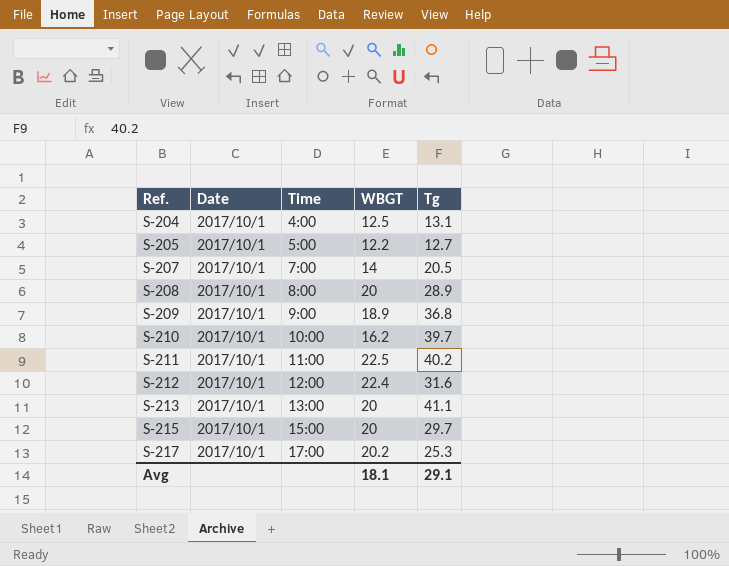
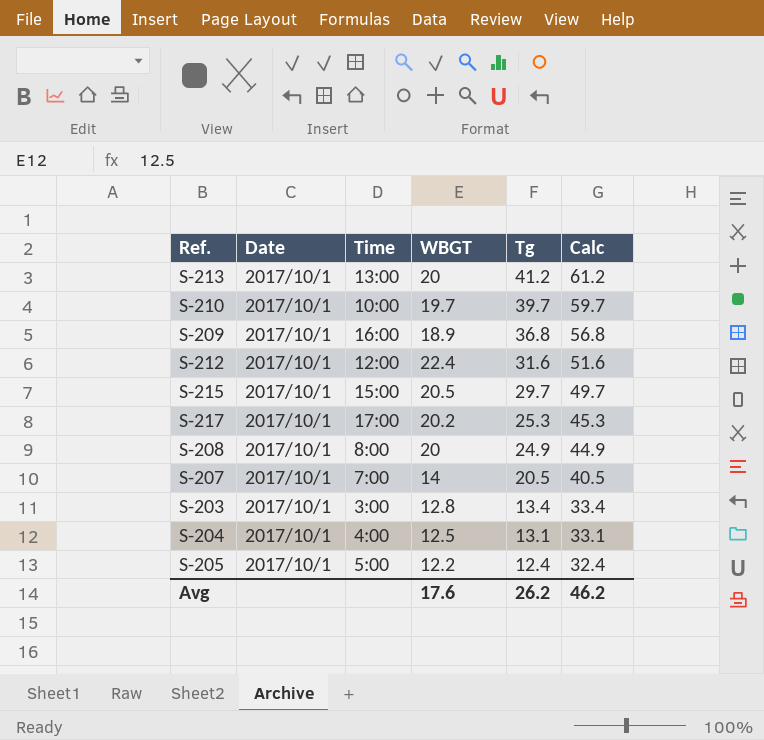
row order: Ref. ascending -> Tg descending
column Calc | formula: none -> [Tg] + 20
row S-211: 2017/10/1 | 11:00 | 22.5 | 40.2 -> none
S-213 | Tg: 41.1 -> 41.2
S-210 | WBGT: 16.2 -> 19.7
S-209 | Time: 9:00 -> 16:00
S-215 | WBGT: 20 -> 20.5
S-208 | Tg: 28.9 -> 24.9
row S-203: none -> 2017/10/1 | 3:00 | 12.8 | 13.4 | 33.4
S-205 | Tg: 12.7 -> 12.4
Avg | WBGT: 18.1 -> 17.6
Avg | Tg: 29.1 -> 26.2

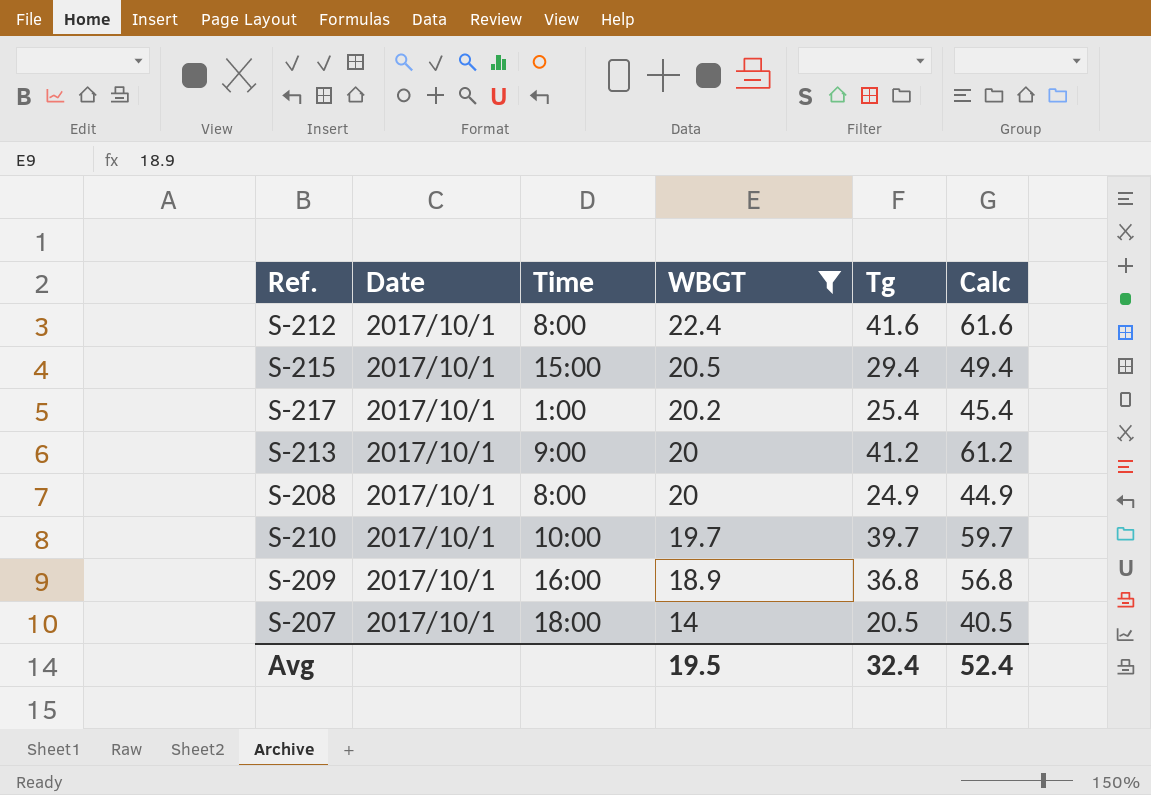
filter: none -> WBGT >= 14
row order: Tg descending -> WBGT descending
S-212 | Time: 12:00 -> 8:00
S-212 | Tg: 31.6 -> 41.6
S-212 | Calc: 51.6 -> 61.6
S-215 | Tg: 29.7 -> 29.4
S-215 | Calc: 49.7 -> 49.4
S-217 | Time: 17:00 -> 1:00
S-217 | Tg: 25.3 -> 25.4
S-217 | Calc: 45.3 -> 45.4
S-213 | Time: 13:00 -> 9:00
S-207 | Time: 7:00 -> 18:00
Avg | WBGT: 17.6 -> 19.5
Avg | Tg: 26.2 -> 32.4
Avg | Calc: 46.2 -> 52.4

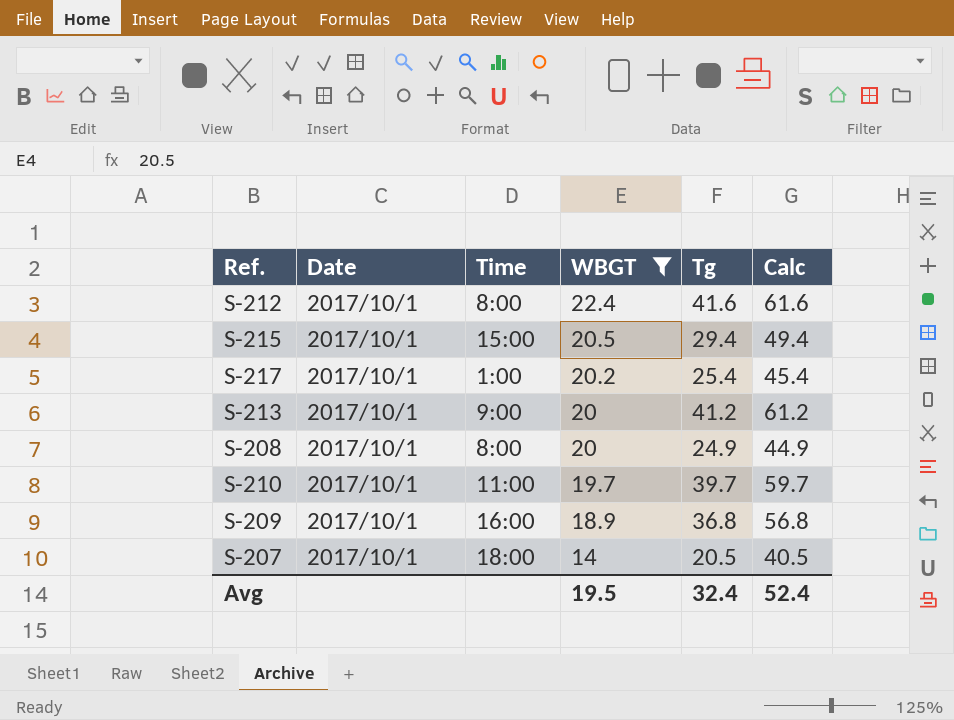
S-210 | Time: 10:00 -> 11:00

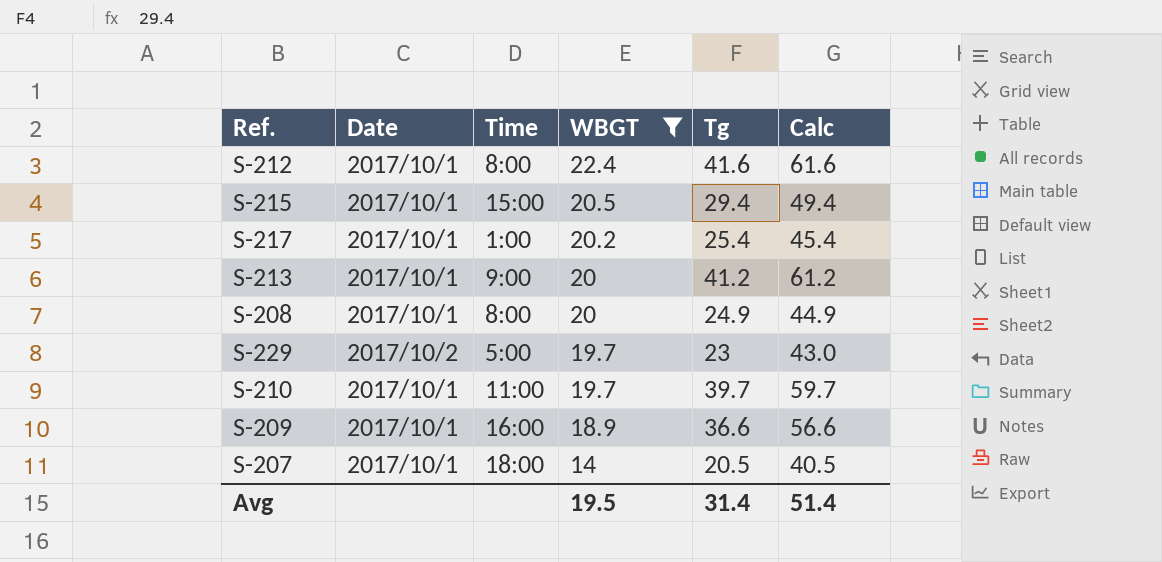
row S-229: none -> 2017/10/2 | 5:00 | 19.7 | 23 | 43.0
S-209 | Tg: 36.8 -> 36.6
S-209 | Calc: 56.8 -> 56.6
Avg | Tg: 32.4 -> 31.4
Avg | Calc: 52.4 -> 51.4

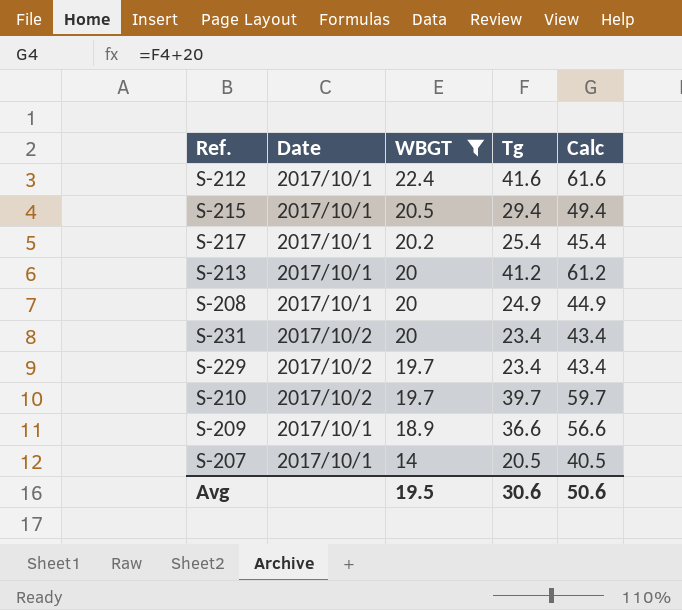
column Time | position: 3 -> none
row S-231: none -> 2017/10/2 | 20 | 23.4 | 43.4
S-229 | Tg: 23 -> 23.4
S-229 | Calc: 43.0 -> 43.4
S-210 | Date: 2017/10/1 -> 2017/10/2
Avg | Tg: 31.4 -> 30.6
Avg | Calc: 51.4 -> 50.6

